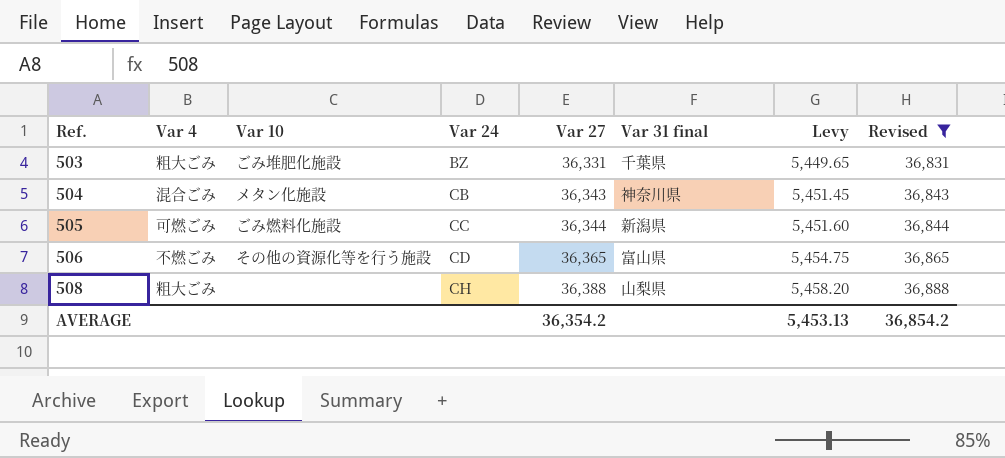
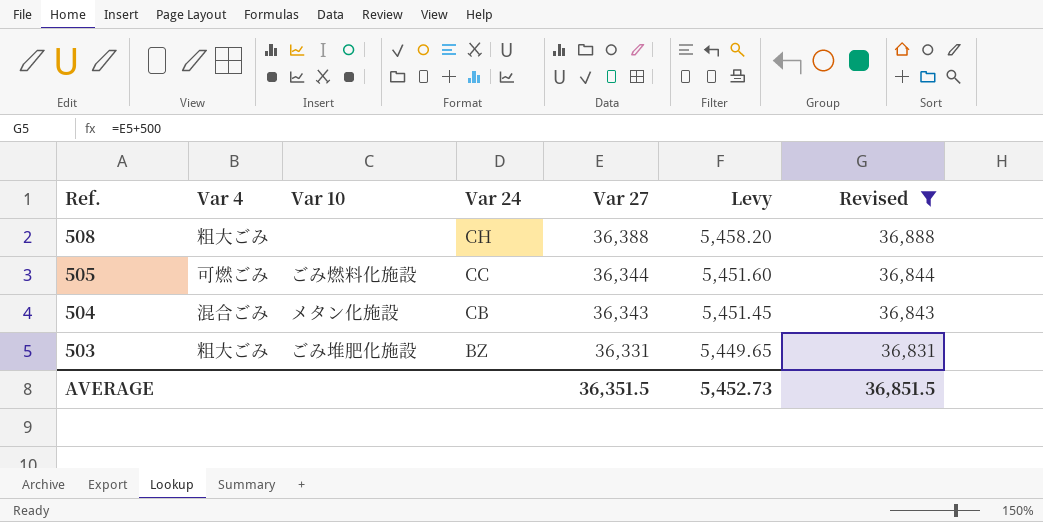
row order: Ref. ascending -> Ref. descending
column Var 31 final | position: 6 -> none
row 506: 不燃ごみ | その他の資源化等を行う施設 | CD | 36,365 | 富山県 | 5,454.75 | 36,865 -> none
AVERAGE | Var 27: 36,354.2 -> 36,351.5
AVERAGE | Levy: 5,453.13 -> 5,452.73
AVERAGE | Revised: 36,854.2 -> 36,851.5

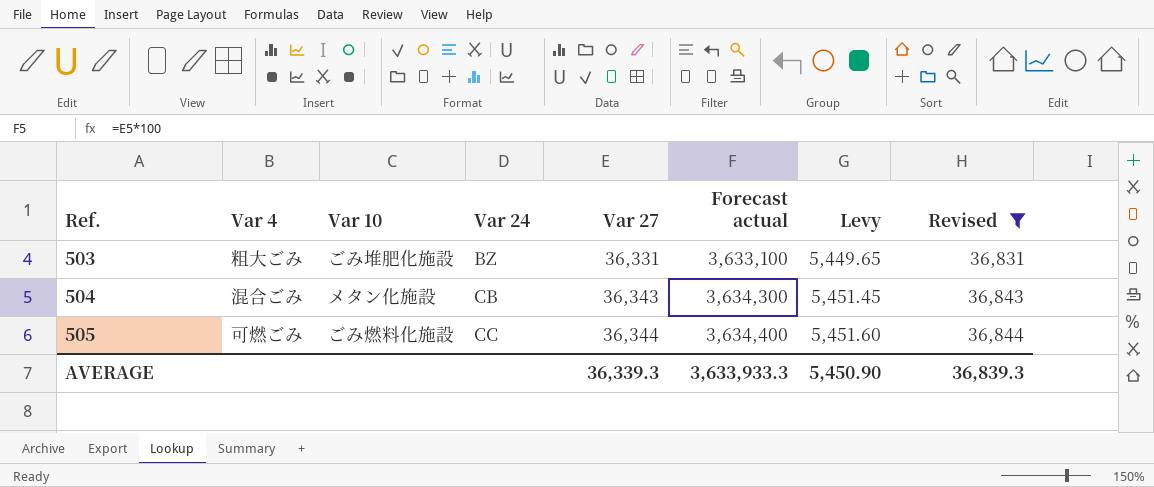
row order: Ref. descending -> Ref. ascending
column Forecast actual | formula: none -> [Var 27] * 100
row 508: 粗大ごみ | none | CH | 36,388 | 5,458.20 | 36,888 -> none
AVERAGE | Var 27: 36,351.5 -> 36,339.3
AVERAGE | Levy: 5,452.73 -> 5,450.90
AVERAGE | Revised: 36,851.5 -> 36,839.3

